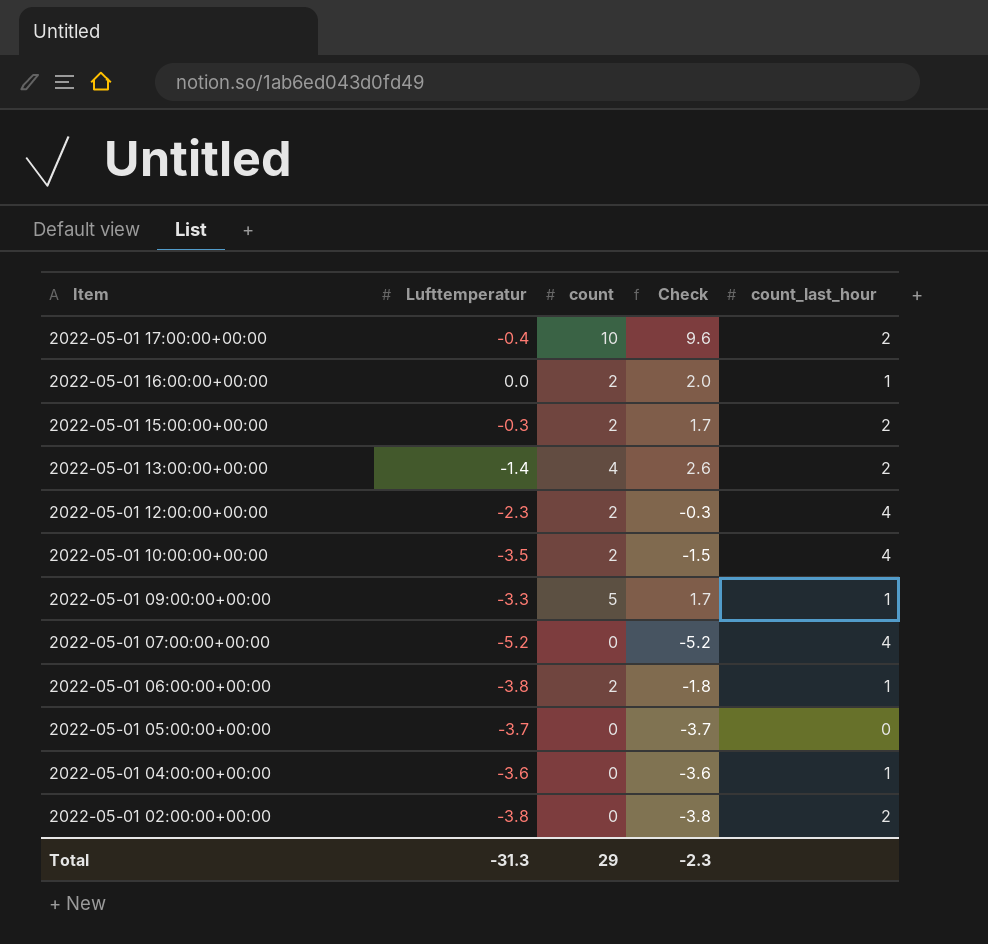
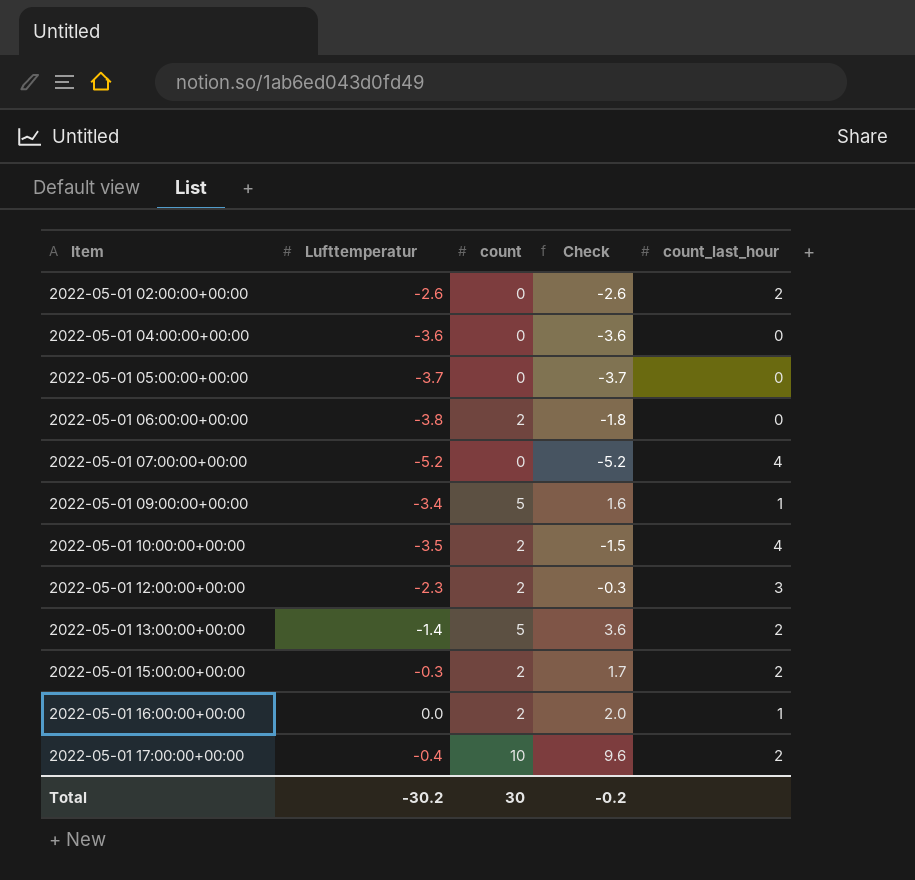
row order: Item descending -> Item ascending
2022-05-01 02:00:00+00:00 | Lufttemperatur: -3.8 -> -2.6
2022-05-01 02:00:00+00:00 | Check: -3.8 -> -2.6
2022-05-01 04:00:00+00:00 | count_last_hour: 1 -> 0
2022-05-01 06:00:00+00:00 | count_last_hour: 1 -> 0
2022-05-01 09:00:00+00:00 | Lufttemperatur: -3.3 -> -3.4
2022-05-01 09:00:00+00:00 | Check: 1.7 -> 1.6
2022-05-01 12:00:00+00:00 | count_last_hour: 4 -> 3
2022-05-01 13:00:00+00:00 | count: 4 -> 5
2022-05-01 13:00:00+00:00 | Check: 2.6 -> 3.6
Total | Lufttemperatur: -31.3 -> -30.2
Total | count: 29 -> 30
Total | Check: -2.3 -> -0.2

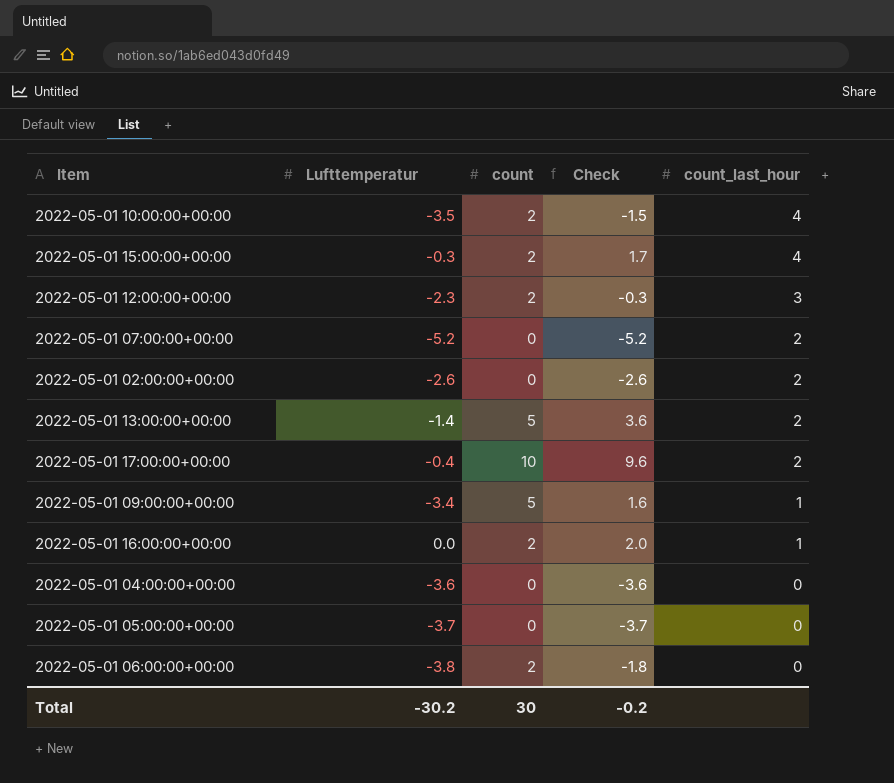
row order: Item ascending -> count_last_hour descending
2022-05-01 15:00:00+00:00 | count_last_hour: 2 -> 4
2022-05-01 07:00:00+00:00 | count_last_hour: 4 -> 2

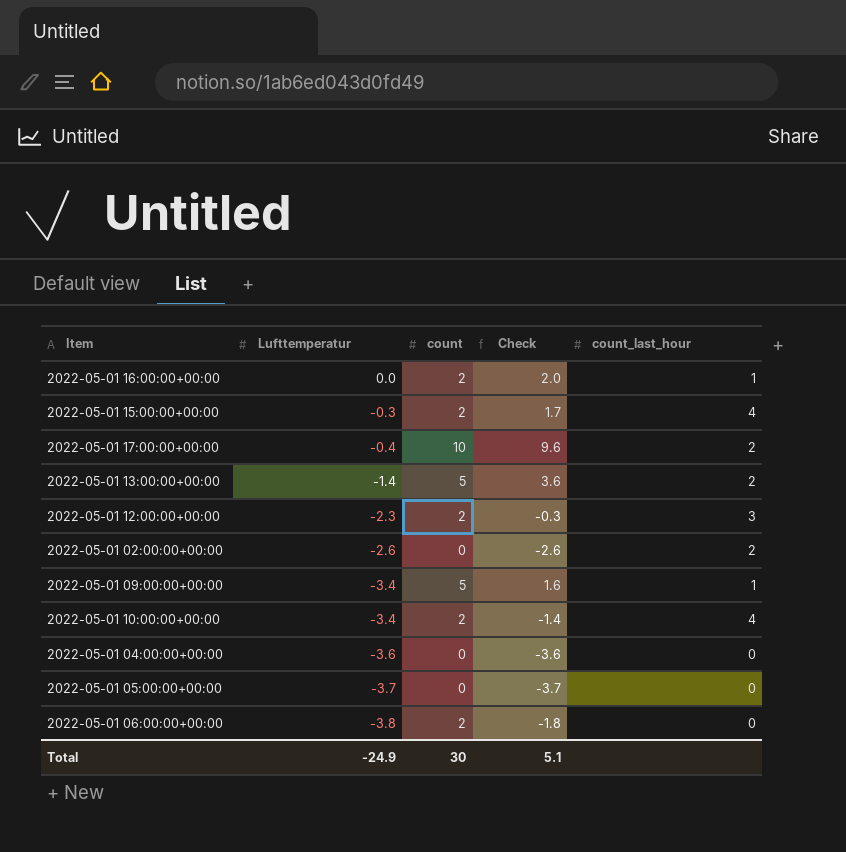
row order: count_last_hour descending -> Lufttemperatur descending
row 2022-05-01 07:00:00+00:00: -5.2 | 0 | -5.2 | 2 -> none
2022-05-01 10:00:00+00:00 | Lufttemperatur: -3.5 -> -3.4
2022-05-01 10:00:00+00:00 | Check: -1.5 -> -1.4
Total | Lufttemperatur: -30.2 -> -24.9
Total | Check: -0.2 -> 5.1

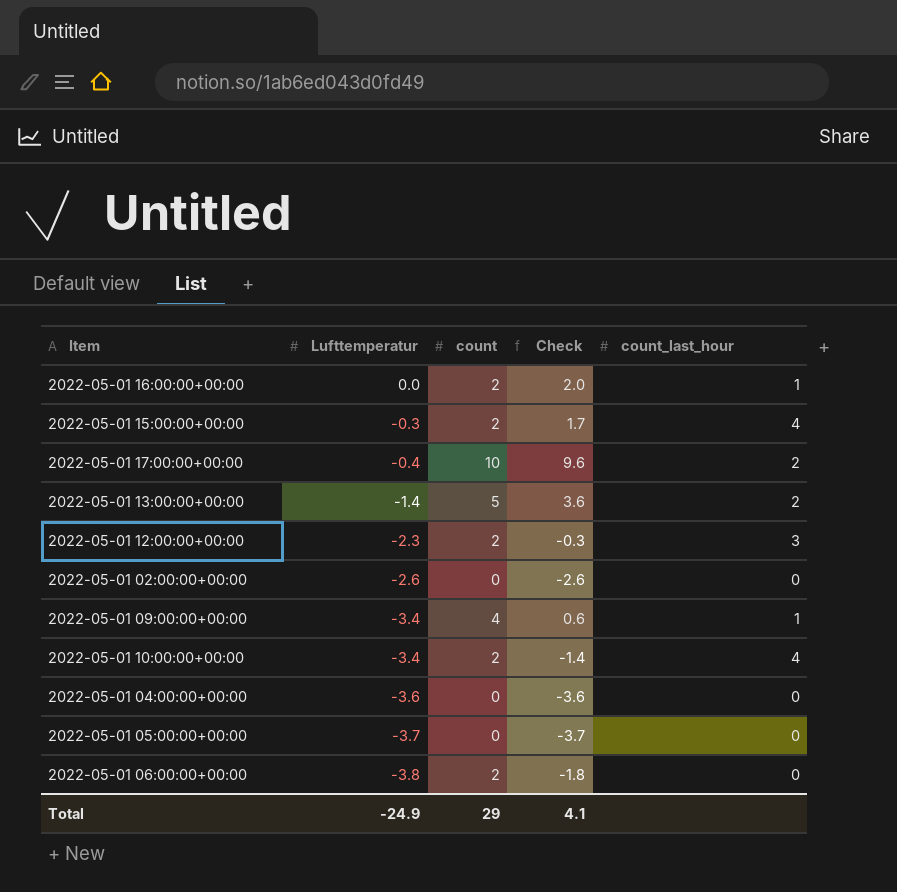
2022-05-01 02:00:00+00:00 | count_last_hour: 2 -> 0
2022-05-01 09:00:00+00:00 | count: 5 -> 4
2022-05-01 09:00:00+00:00 | Check: 1.6 -> 0.6
Total | count: 30 -> 29
Total | Check: 5.1 -> 4.1

